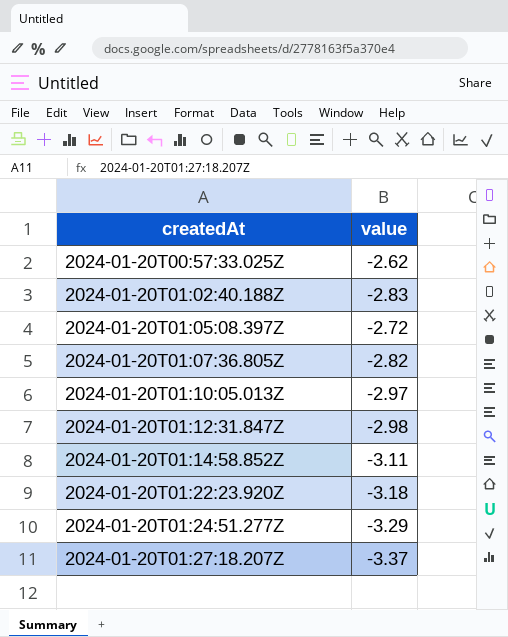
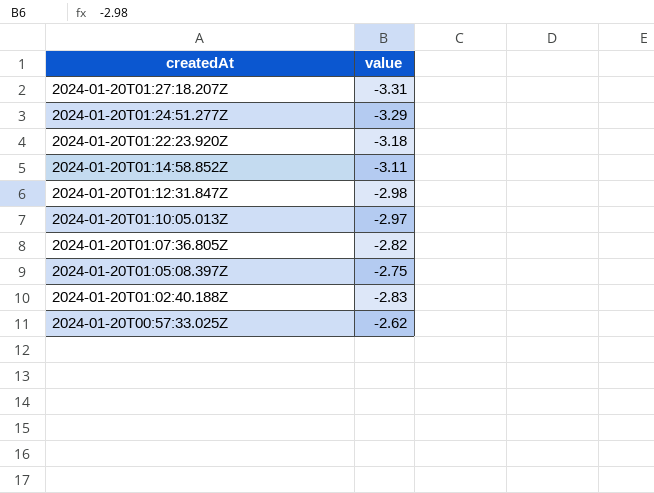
row order: createdAt ascending -> createdAt descending
2024-01-20T01:27:18.207Z | value: -3.37 -> -3.31
2024-01-20T01:05:08.397Z | value: -2.72 -> -2.75

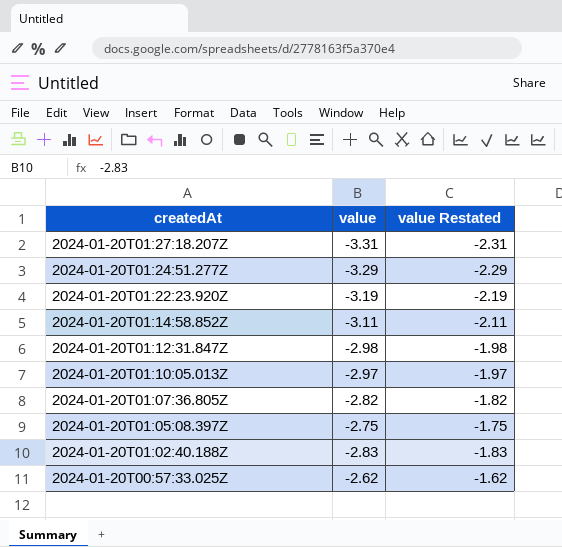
column value Restated | formula: none -> [value] + 1
2024-01-20T01:22:23.920Z | value: -3.18 -> -3.19

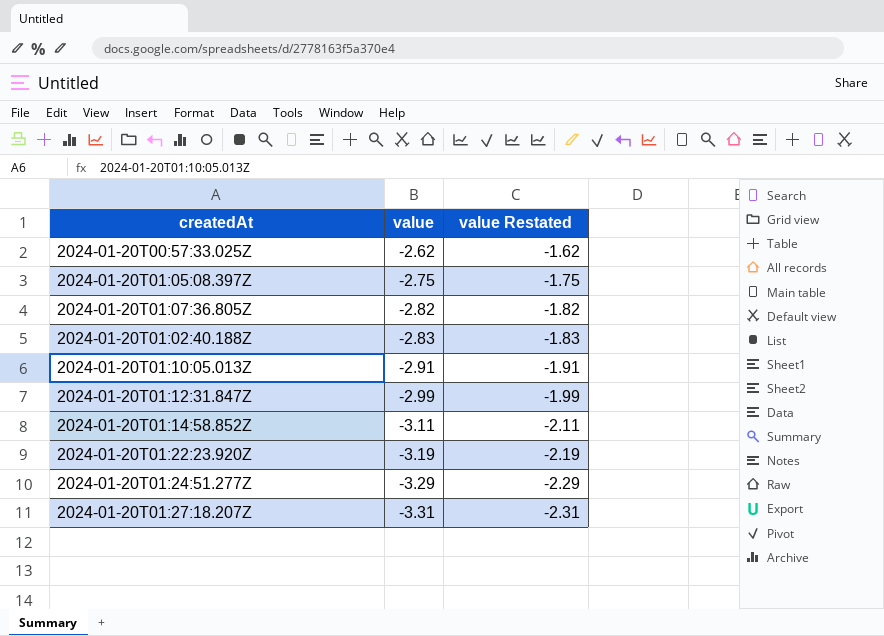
row order: createdAt descending -> value descending
2024-01-20T01:10:05.013Z | value: -2.97 -> -2.91
2024-01-20T01:10:05.013Z | value Restated: -1.97 -> -1.91
2024-01-20T01:12:31.847Z | value: -2.98 -> -2.99
2024-01-20T01:12:31.847Z | value Restated: -1.98 -> -1.99

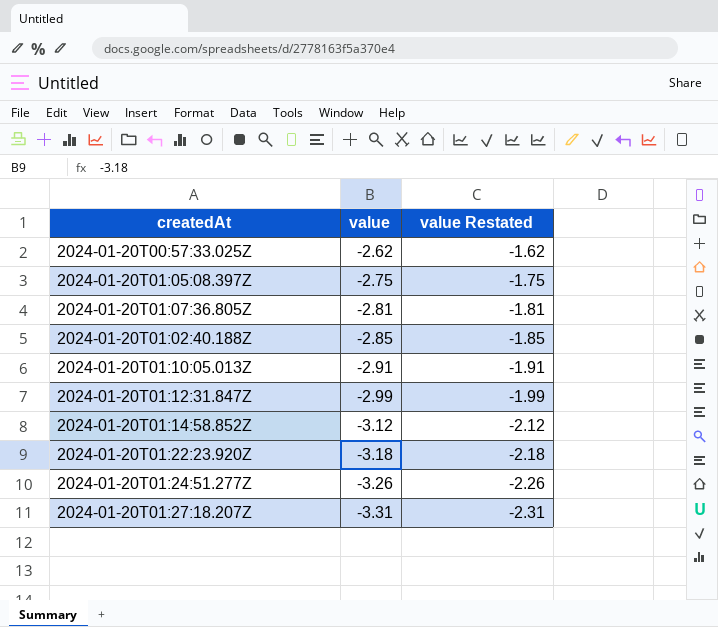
2024-01-20T01:07:36.805Z | value: -2.82 -> -2.81
2024-01-20T01:07:36.805Z | value Restated: -1.82 -> -1.81
2024-01-20T01:02:40.188Z | value: -2.83 -> -2.85
2024-01-20T01:02:40.188Z | value Restated: -1.83 -> -1.85
2024-01-20T01:14:58.852Z | value: -3.11 -> -3.12
2024-01-20T01:14:58.852Z | value Restated: -2.11 -> -2.12
2024-01-20T01:22:23.920Z | value: -3.19 -> -3.18
2024-01-20T01:22:23.920Z | value Restated: -2.19 -> -2.18
2024-01-20T01:24:51.277Z | value: -3.29 -> -3.26
2024-01-20T01:24:51.277Z | value Restated: -2.29 -> -2.26

